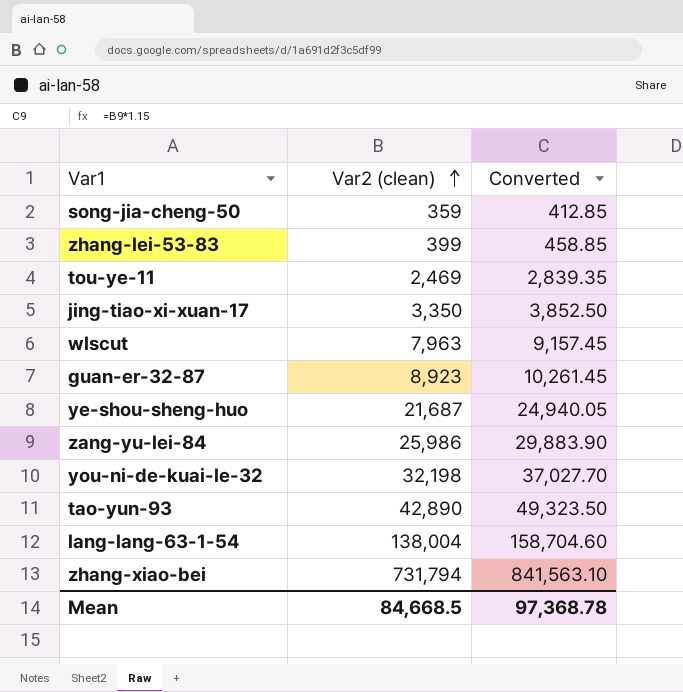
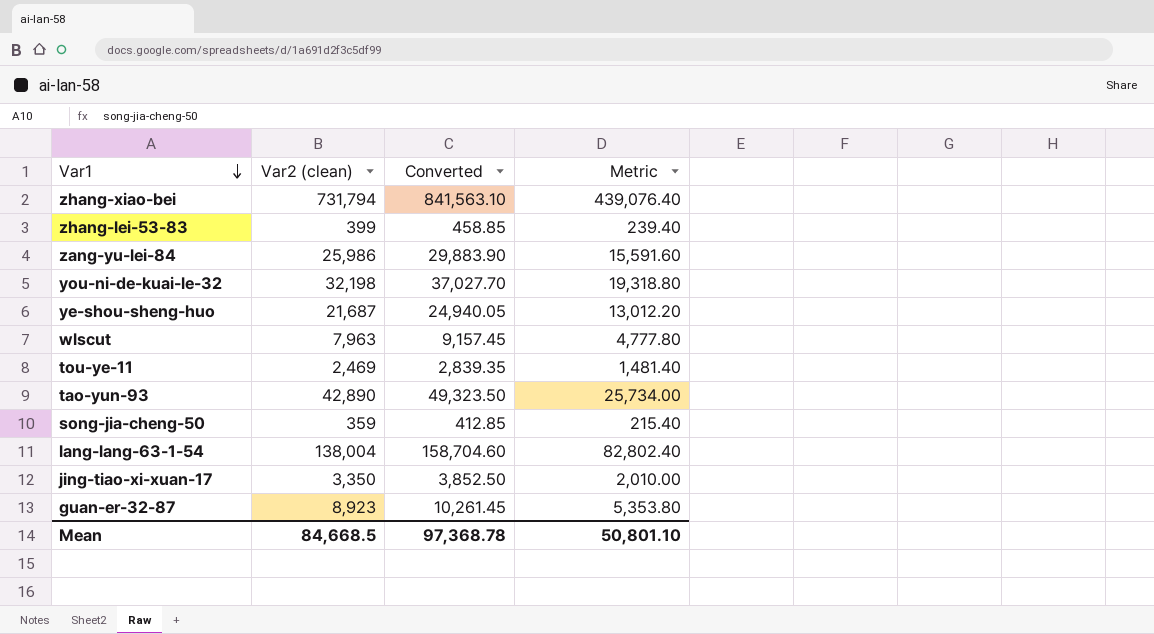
row order: Var2 (clean) ascending -> Var1 descending
column Metric | formula: none -> [Var2 (clean)] * 0.6

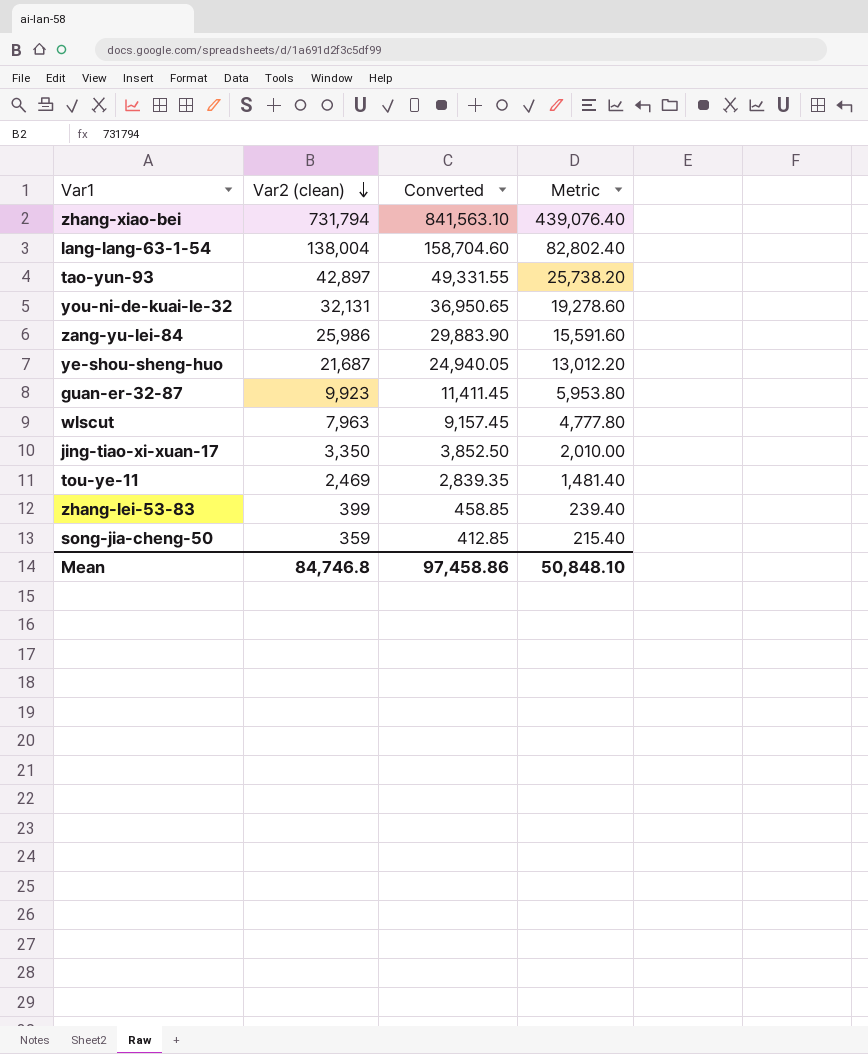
row order: Var1 descending -> Var2 (clean) descending
tao-yun-93 | Var2 (clean): 42,890 -> 42,897
tao-yun-93 | Converted: 49,323.50 -> 49,331.55
tao-yun-93 | Metric: 25,734.00 -> 25,738.20
you-ni-de-kuai-le-32 | Var2 (clean): 32,198 -> 32,131
you-ni-de-kuai-le-32 | Converted: 37,027.70 -> 36,950.65
you-ni-de-kuai-le-32 | Metric: 19,318.80 -> 19,278.60
guan-er-32-87 | Var2 (clean): 8,923 -> 9,923
guan-er-32-87 | Converted: 10,261.45 -> 11,411.45
guan-er-32-87 | Metric: 5,353.80 -> 5,953.80
Mean | Var2 (clean): 84,668.5 -> 84,746.8
Mean | Converted: 97,368.78 -> 97,458.86
Mean | Metric: 50,801.10 -> 50,848.10

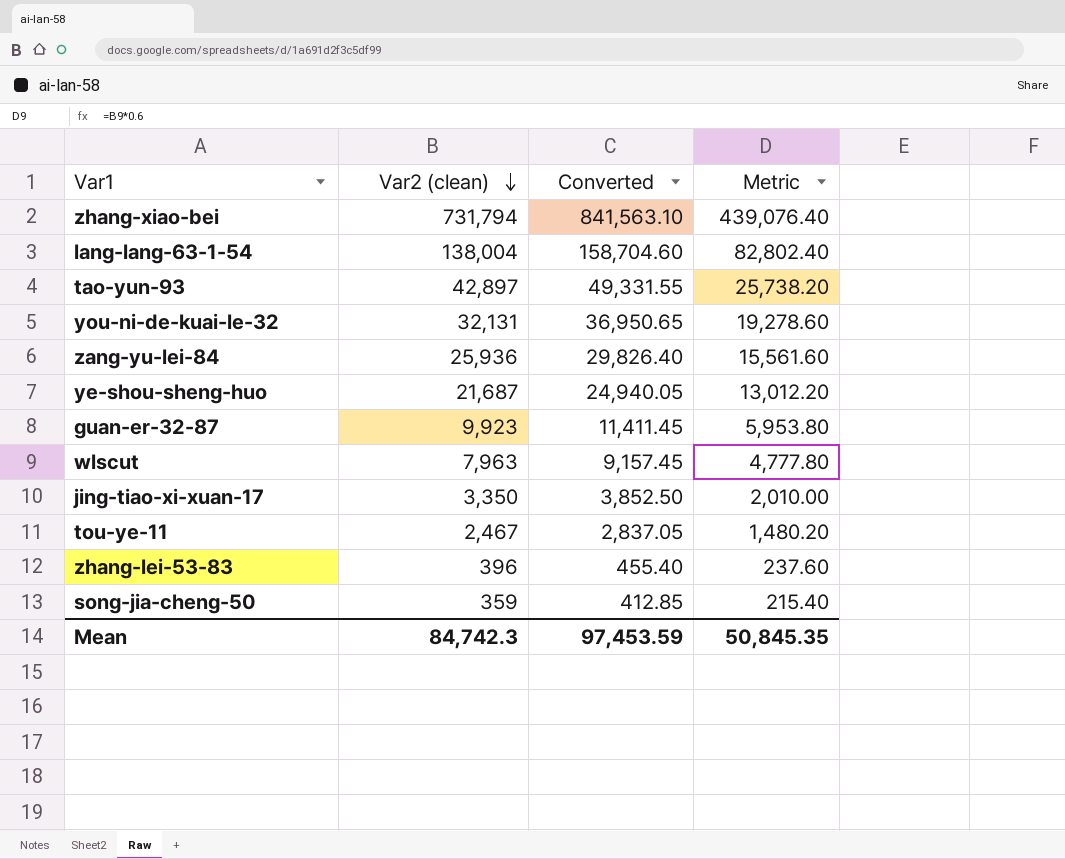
zang-yu-lei-84 | Var2 (clean): 25,986 -> 25,936
zang-yu-lei-84 | Converted: 29,883.90 -> 29,826.40
zang-yu-lei-84 | Metric: 15,591.60 -> 15,561.60
tou-ye-11 | Var2 (clean): 2,469 -> 2,467
tou-ye-11 | Converted: 2,839.35 -> 2,837.05
tou-ye-11 | Metric: 1,481.40 -> 1,480.20
zhang-lei-53-83 | Var2 (clean): 399 -> 396
zhang-lei-53-83 | Converted: 458.85 -> 455.40
zhang-lei-53-83 | Metric: 239.40 -> 237.60
Mean | Var2 (clean): 84,746.8 -> 84,742.3
Mean | Converted: 97,458.86 -> 97,453.59
Mean | Metric: 50,848.10 -> 50,845.35

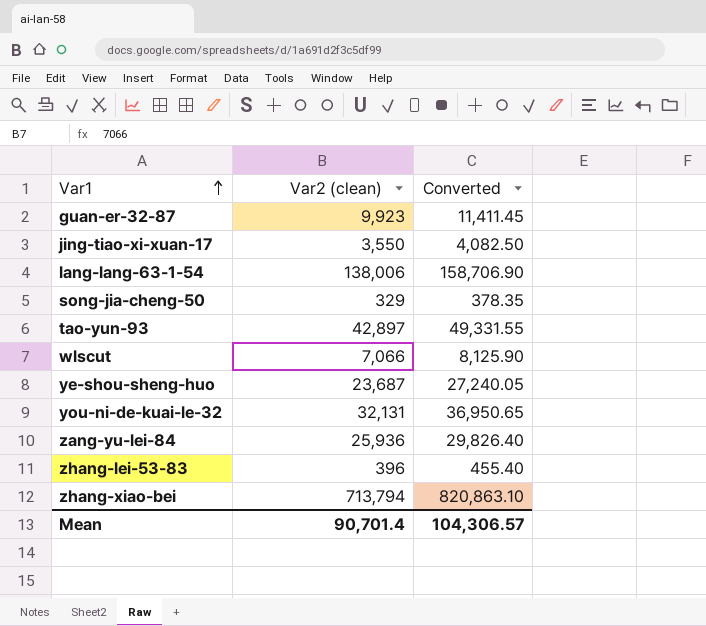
row order: Var2 (clean) descending -> Var1 ascending
column Metric | formula: [Var2 (clean)] * 0.6 -> none
row tou-ye-11: 2,467 | 2,837.05 | 1,480.20 -> none
jing-tiao-xi-xuan-17 | Var2 (clean): 3,350 -> 3,550
jing-tiao-xi-xuan-17 | Converted: 3,852.50 -> 4,082.50
lang-lang-63-1-54 | Var2 (clean): 138,004 -> 138,006
lang-lang-63-1-54 | Converted: 158,704.60 -> 158,706.90
song-jia-cheng-50 | Var2 (clean): 359 -> 329
song-jia-cheng-50 | Converted: 412.85 -> 378.35
wlscut | Var2 (clean): 7,963 -> 7,066
wlscut | Converted: 9,157.45 -> 8,125.90
ye-shou-sheng-huo | Var2 (clean): 21,687 -> 23,687
ye-shou-sheng-huo | Converted: 24,940.05 -> 27,240.05
zhang-xiao-bei | Var2 (clean): 731,794 -> 713,794
zhang-xiao-bei | Converted: 841,563.10 -> 820,863.10
Mean | Var2 (clean): 84,742.3 -> 90,701.4
Mean | Converted: 97,453.59 -> 104,306.57

